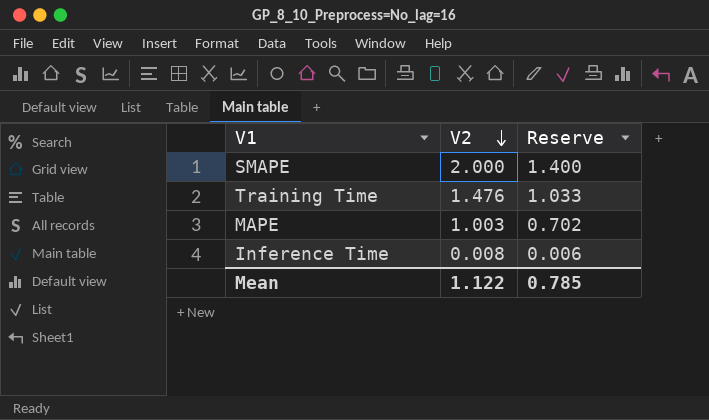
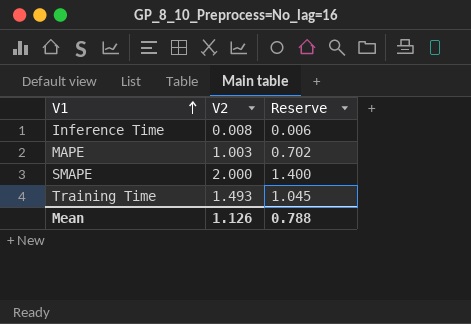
row order: V2 descending -> V1 ascending
Training Time | V2: 1.476 -> 1.493
Training Time | Reserve: 1.033 -> 1.045
Mean | V2: 1.122 -> 1.126
Mean | Reserve: 0.785 -> 0.788

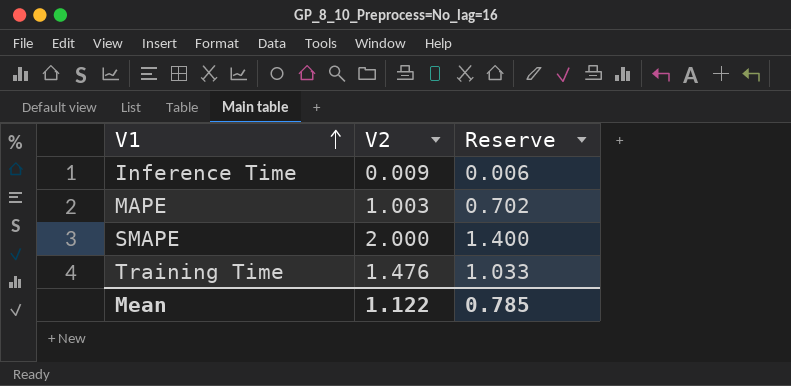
Inference Time | V2: 0.008 -> 0.009
Training Time | V2: 1.493 -> 1.476
Training Time | Reserve: 1.045 -> 1.033
Mean | V2: 1.126 -> 1.122
Mean | Reserve: 0.788 -> 0.785

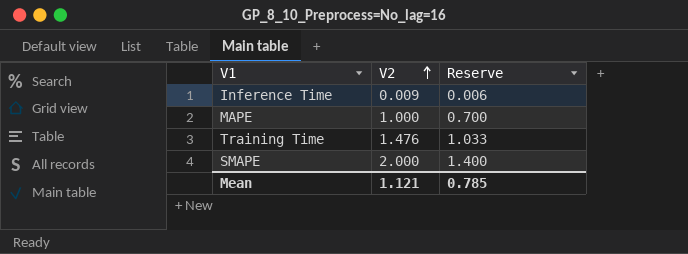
row order: V1 ascending -> V2 ascending
MAPE | V2: 1.003 -> 1.000
MAPE | Reserve: 0.702 -> 0.700
Mean | V2: 1.122 -> 1.121

